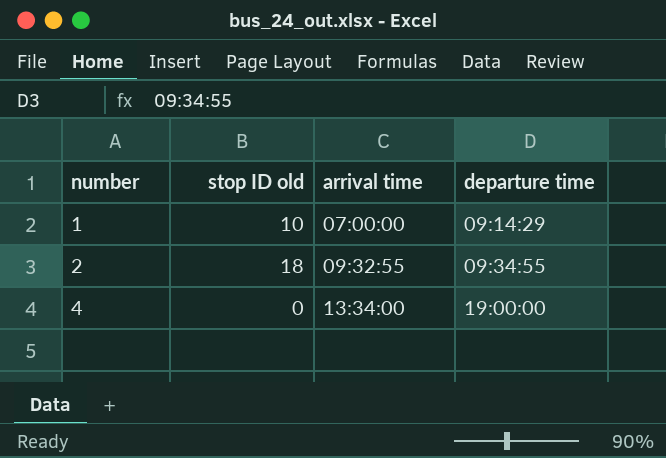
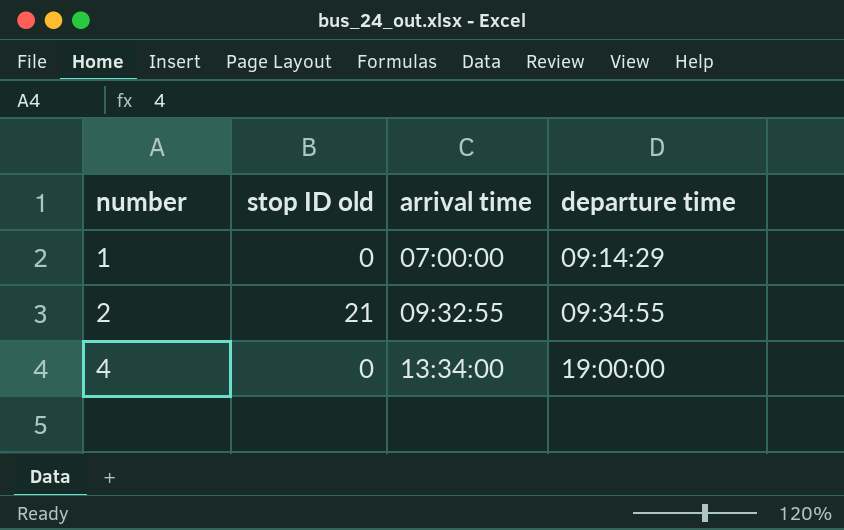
1 | stop ID old: 10 -> 0
2 | stop ID old: 18 -> 21

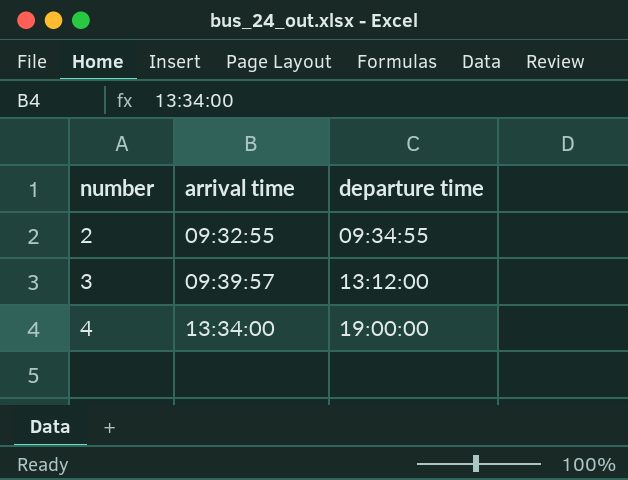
column stop ID old | position: 2 -> none
row 1: 0 | 07:00:00 | 09:14:29 -> none
row 3: none -> 09:39:57 | 13:12:00

